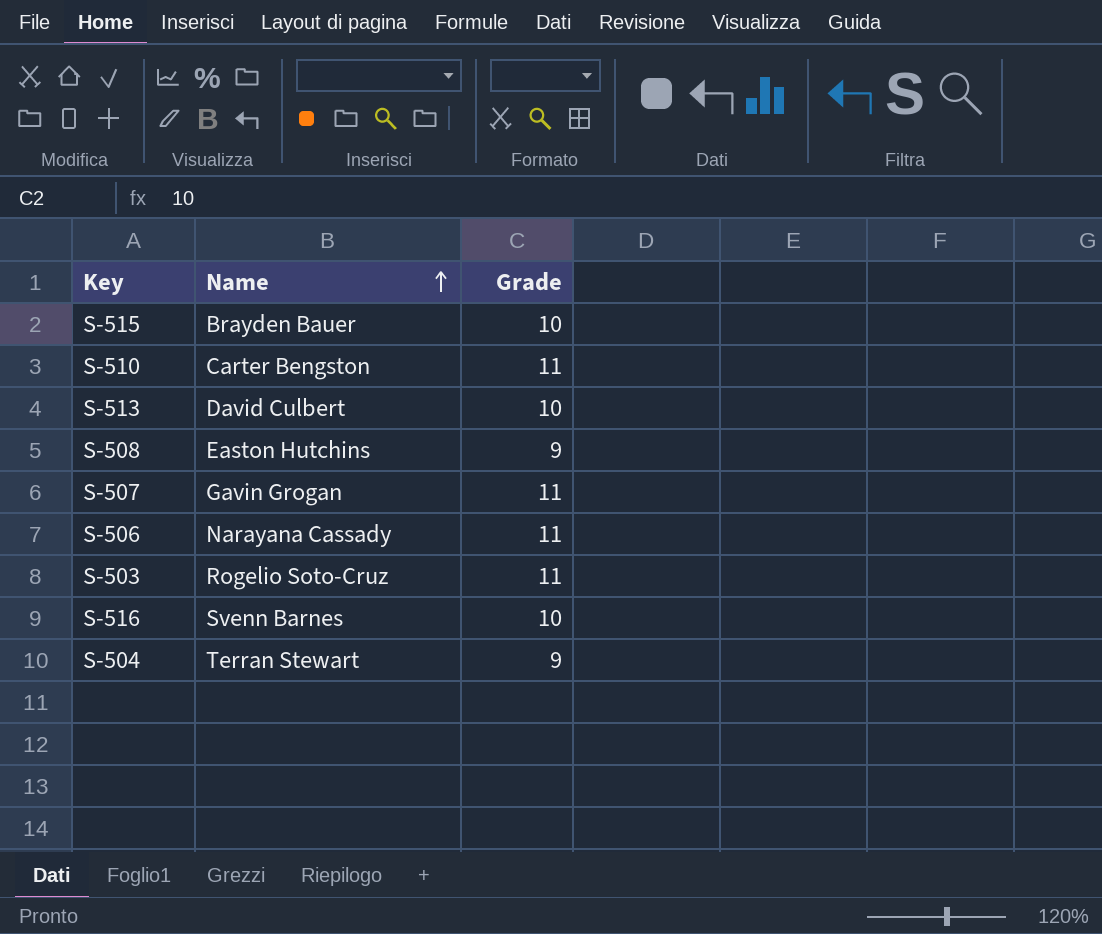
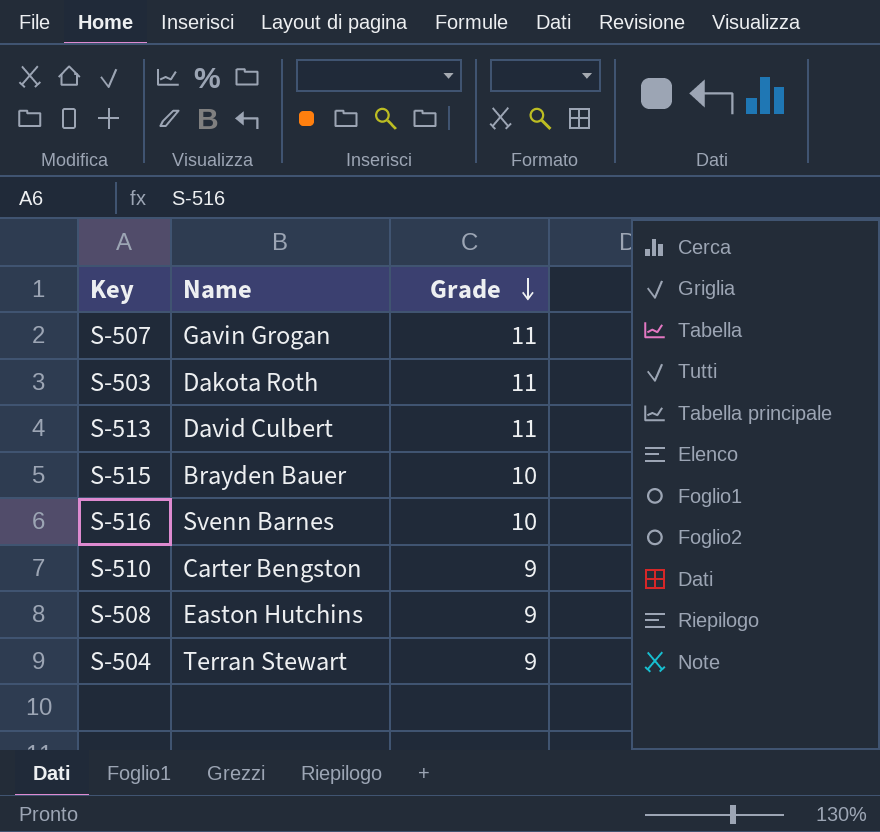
row order: Name ascending -> Grade descending
row S-506: Narayana Cassady | 11 -> none
S-503 | Name: Rogelio Soto-Cruz -> Dakota Roth
S-513 | Grade: 10 -> 11
S-510 | Grade: 11 -> 9

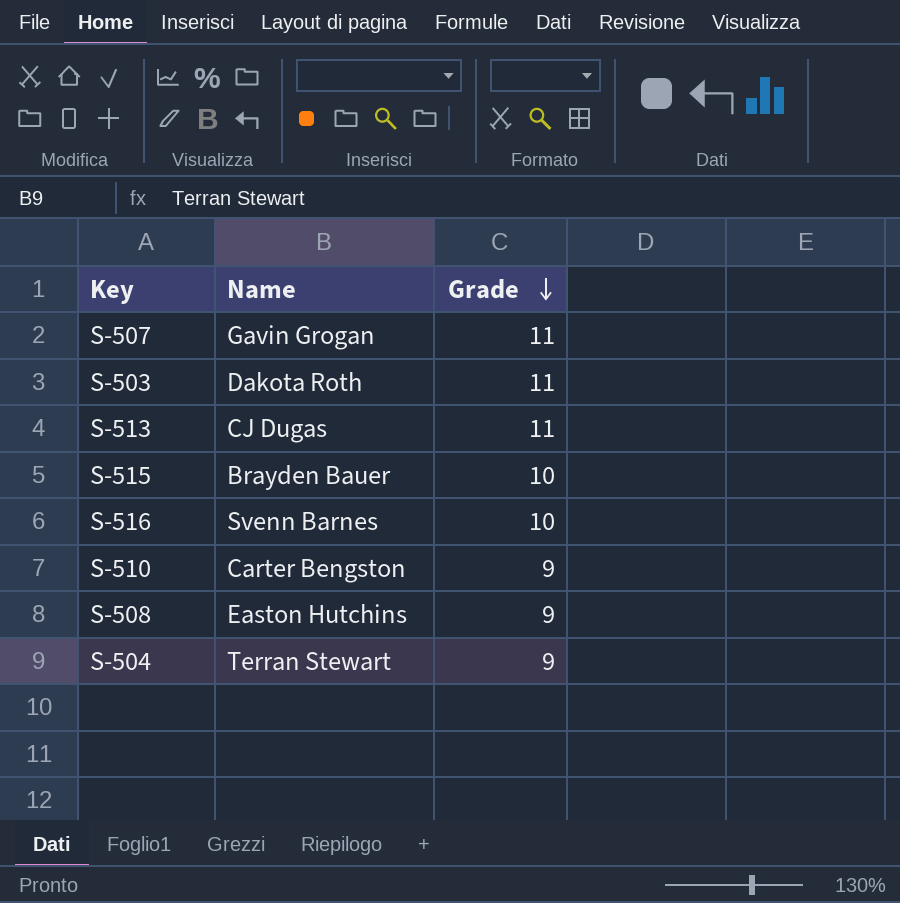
S-513 | Name: David Culbert -> CJ Dugas

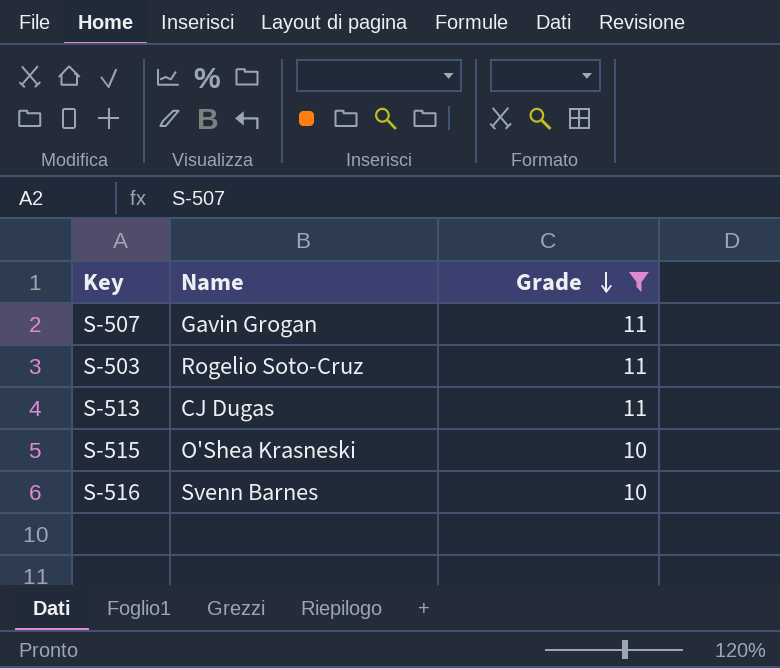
filter: none -> Grade != 9
S-503 | Name: Dakota Roth -> Rogelio Soto-Cruz
S-515 | Name: Brayden Bauer -> O'Shea Krasneski

